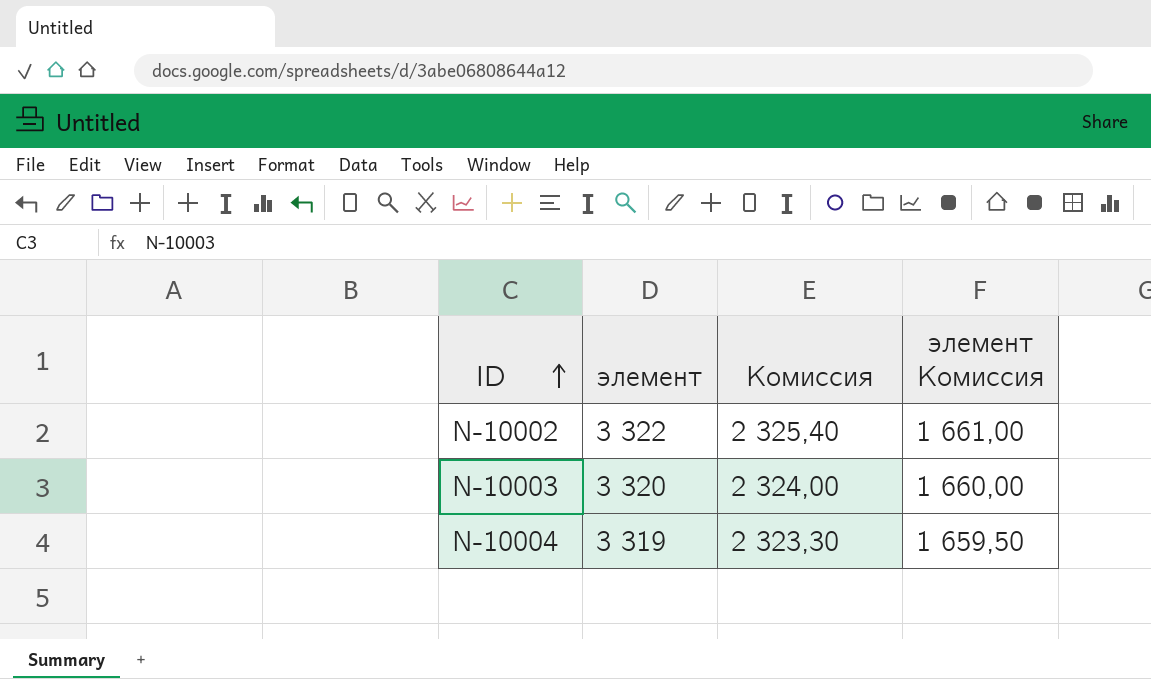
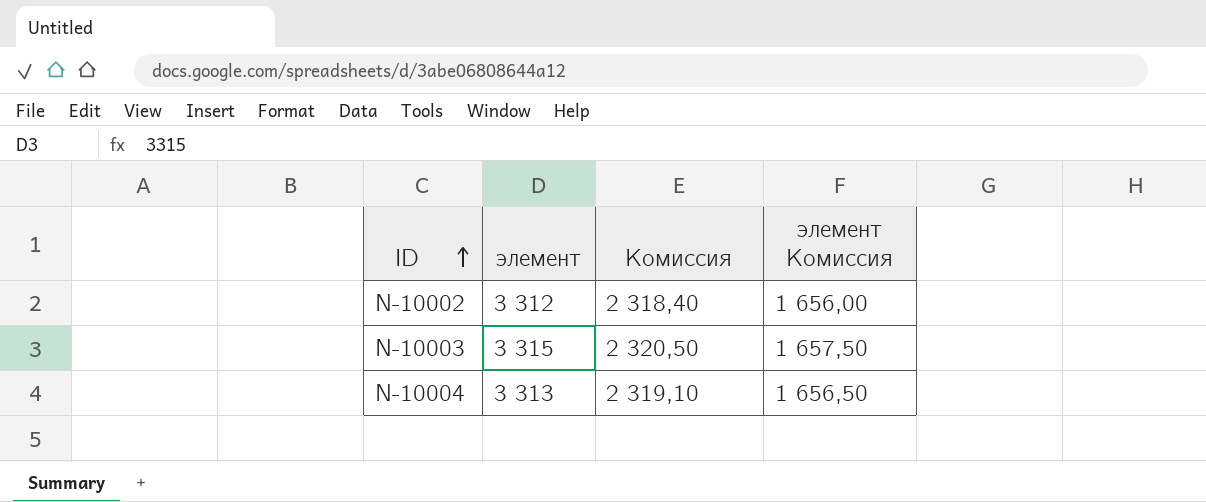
N-10002 | элемент: 3 322 -> 3 312
N-10002 | Комиссия: 2 325,40 -> 2 318,40
N-10002 | элемент Комиссия: 1 661,00 -> 1 656,00
N-10003 | элемент: 3 320 -> 3 315
N-10003 | Комиссия: 2 324,00 -> 2 320,50
N-10003 | элемент Комиссия: 1 660,00 -> 1 657,50
N-10004 | элемент: 3 319 -> 3 313
N-10004 | Комиссия: 2 323,30 -> 2 319,10
N-10004 | элемент Комиссия: 1 659,50 -> 1 656,50

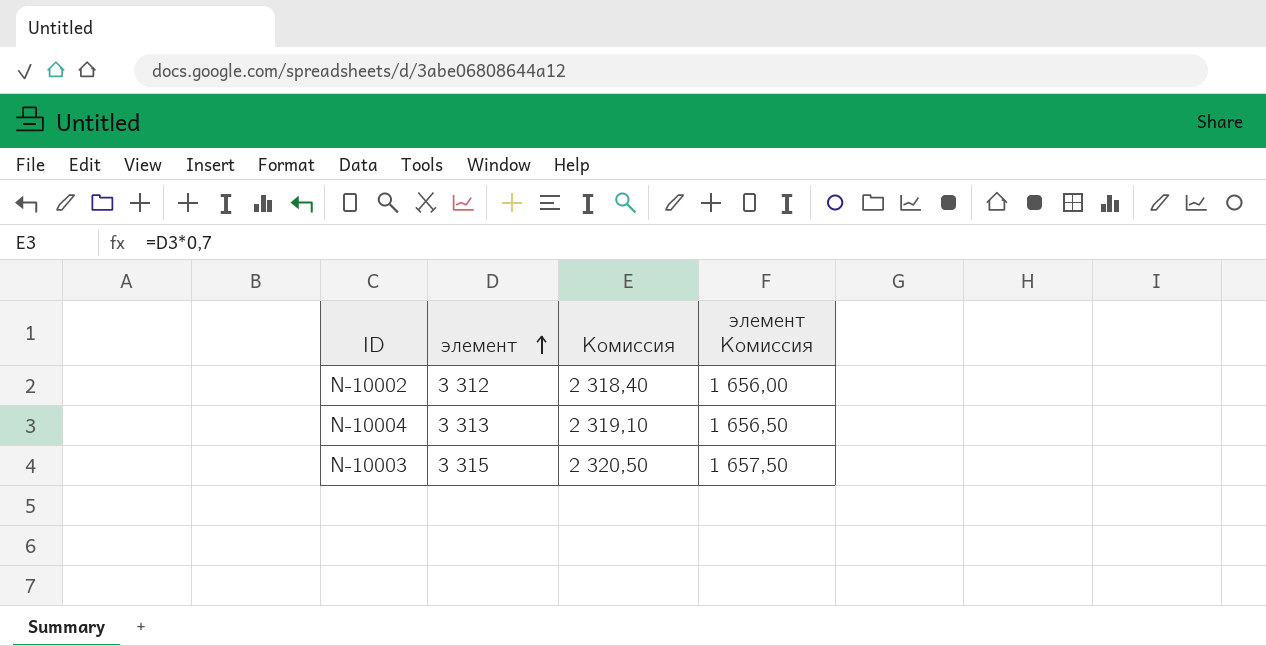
row order: ID ascending -> элемент ascending

